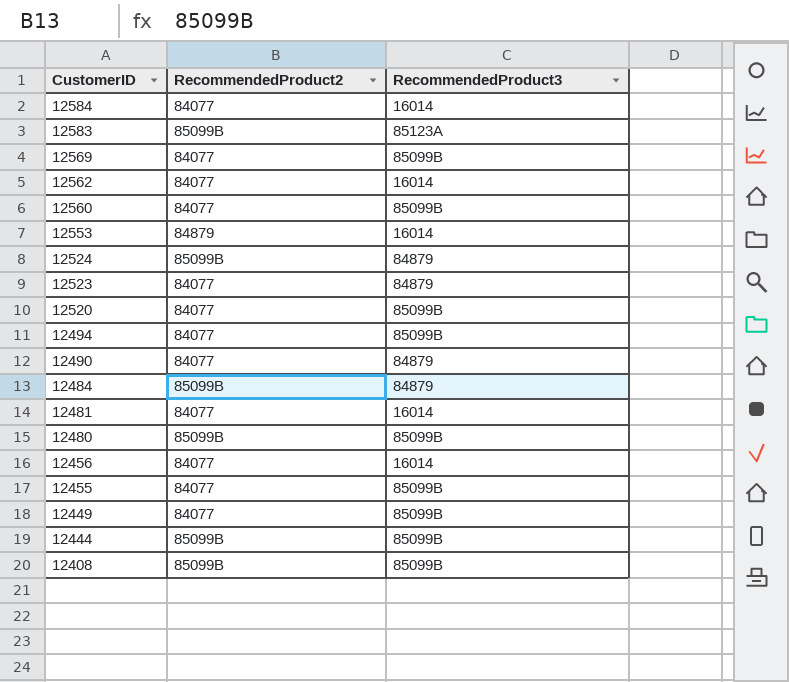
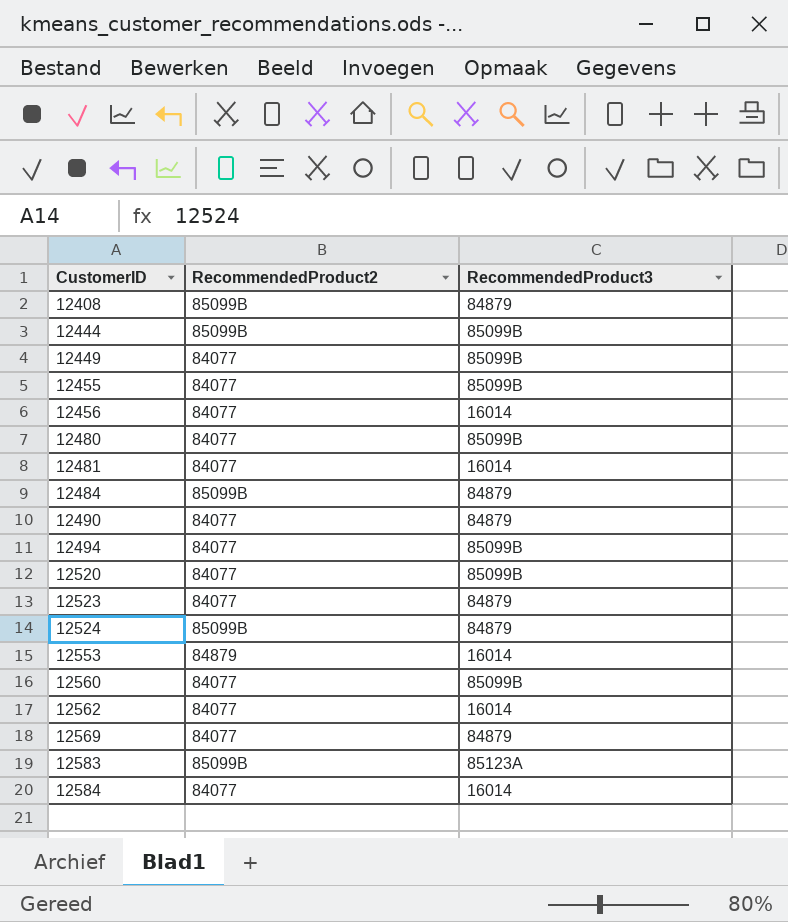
row order: CustomerID descending -> CustomerID ascending
12408 | RecommendedProduct3: 85099B -> 84879
12480 | RecommendedProduct2: 85099B -> 84077
12569 | RecommendedProduct3: 85099B -> 84879

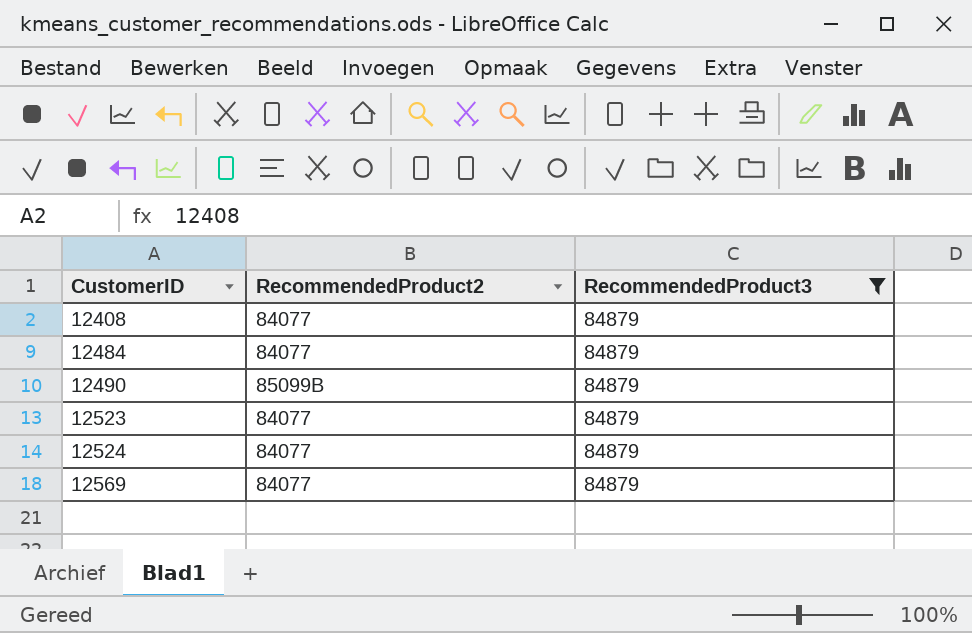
filter: none -> RecommendedProduct3 = 84879
12408 | RecommendedProduct2: 85099B -> 84077
12484 | RecommendedProduct2: 85099B -> 84077
12490 | RecommendedProduct2: 84077 -> 85099B
12524 | RecommendedProduct2: 85099B -> 84077

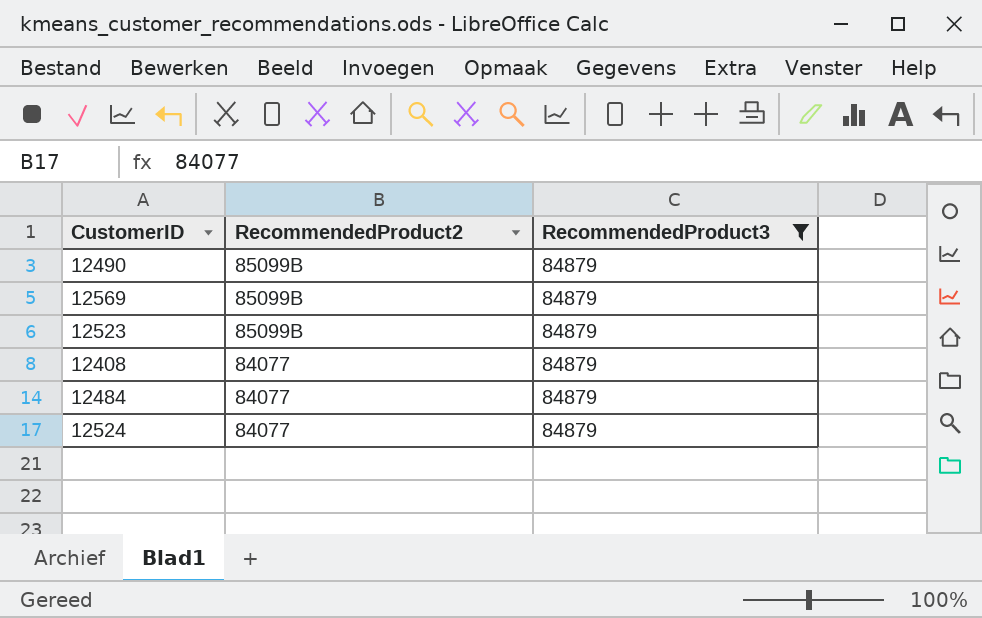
row order: CustomerID ascending -> RecommendedProduct2 descending
12569 | RecommendedProduct2: 84077 -> 85099B
12523 | RecommendedProduct2: 84077 -> 85099B

